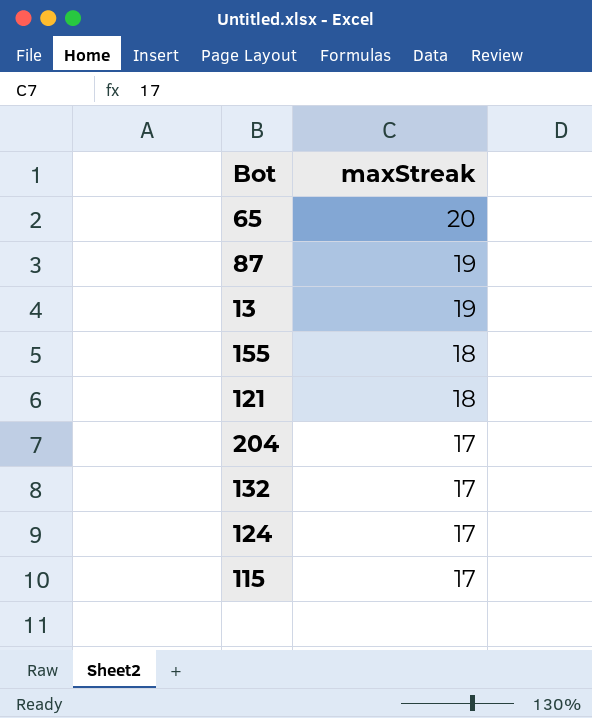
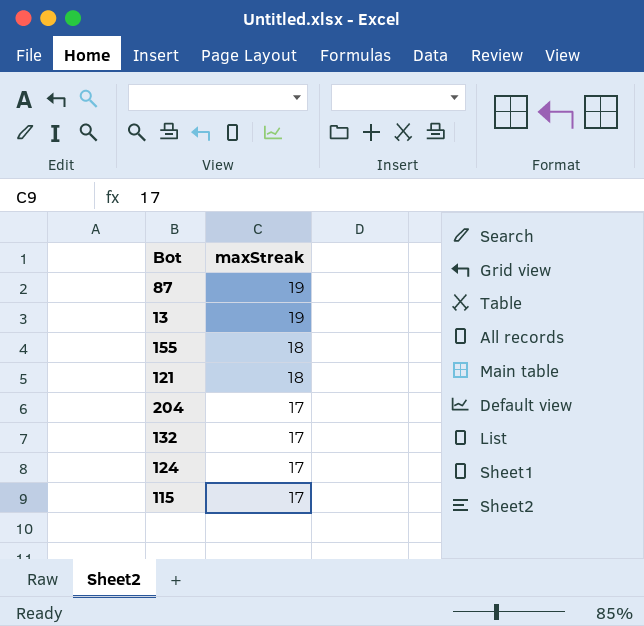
row 65: 20 -> none

